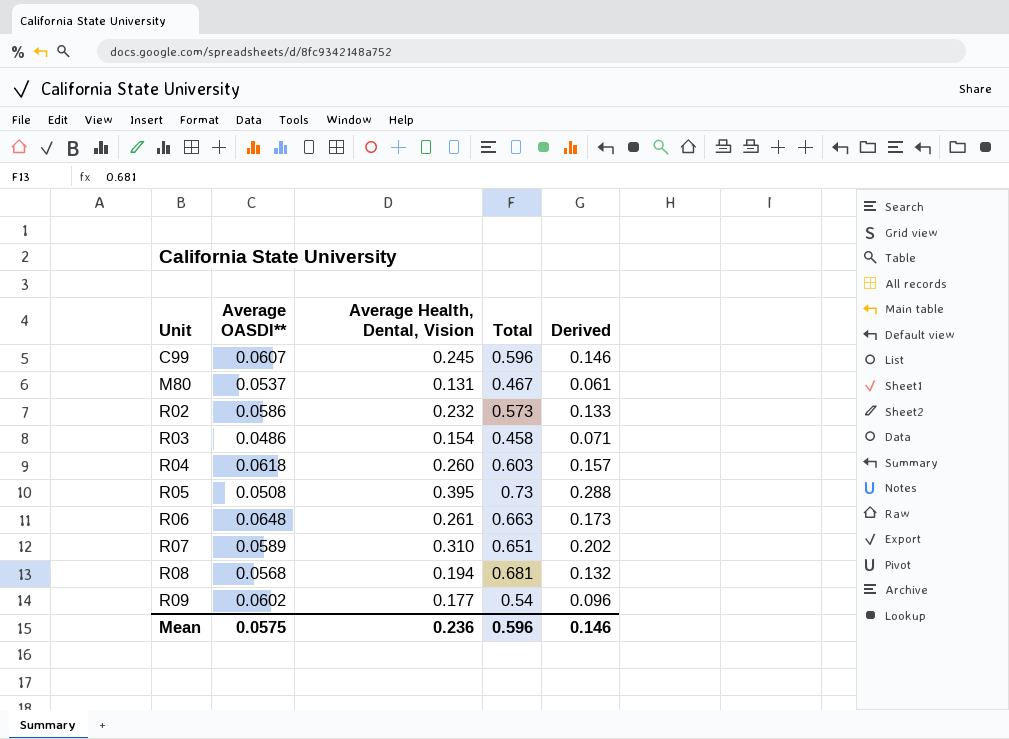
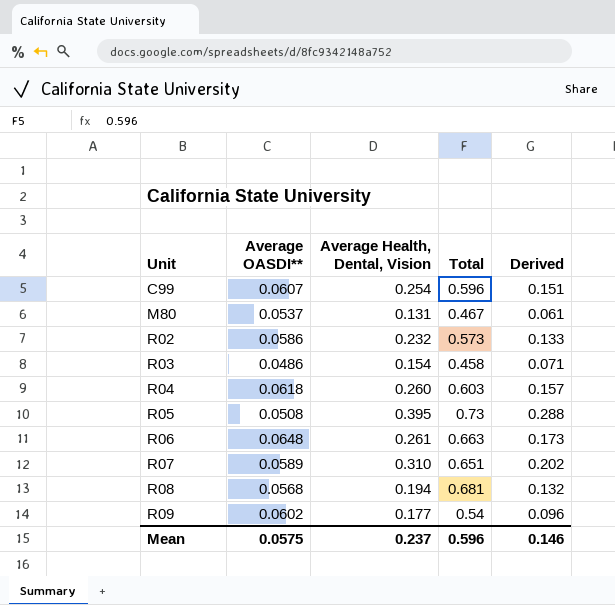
C99 | Average Health, Dental, Vision: 0.245 -> 0.254
C99 | Derived: 0.146 -> 0.151
Mean | Average Health, Dental, Vision: 0.236 -> 0.237

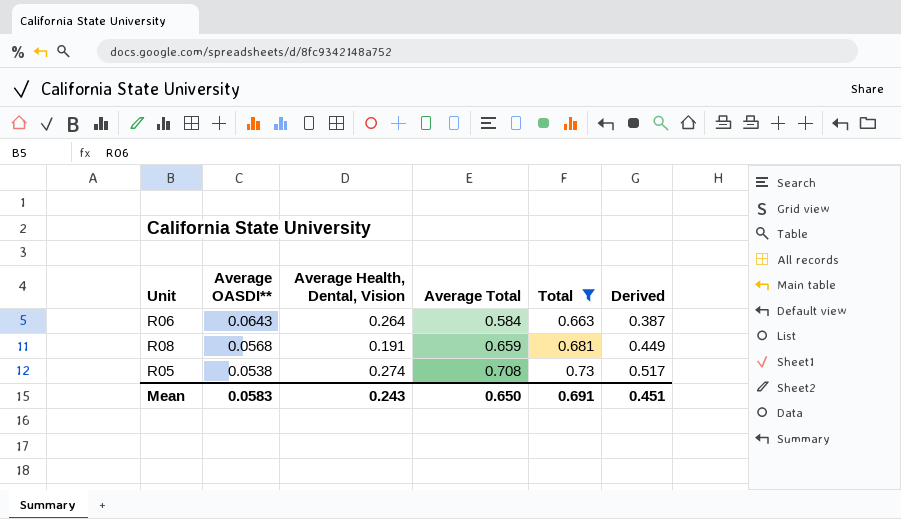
filter: none -> Total >= 0.663
row order: Unit ascending -> Average OASDI** descending
column Average Total | position: none -> 4
column Derived | formula: [Average Health, Dental, Vision] * [Total] -> [Average Total] * [Total]
R06 | Average OASDI**: 0.0648 -> 0.0643
R06 | Average Health, Dental, Vision: 0.261 -> 0.264
R08 | Average Health, Dental, Vision: 0.194 -> 0.191
R05 | Average OASDI**: 0.0508 -> 0.0538
R05 | Average Health, Dental, Vision: 0.395 -> 0.274
Mean | Average OASDI**: 0.0575 -> 0.0583
Mean | Average Health, Dental, Vision: 0.237 -> 0.243
Mean | Total: 0.596 -> 0.691
Mean | Derived: 0.146 -> 0.451

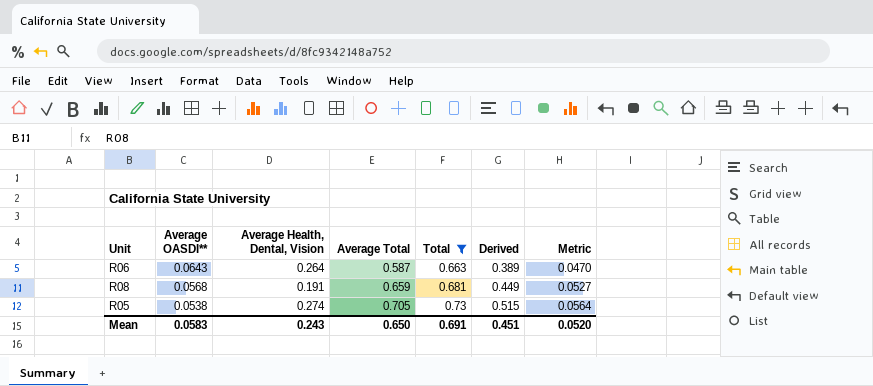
column Metric | formula: none -> [Average Total] * 0.08
R06 | Average Total: 0.584 -> 0.587
R06 | Derived: 0.387 -> 0.389
R05 | Average Total: 0.708 -> 0.705
R05 | Derived: 0.517 -> 0.515

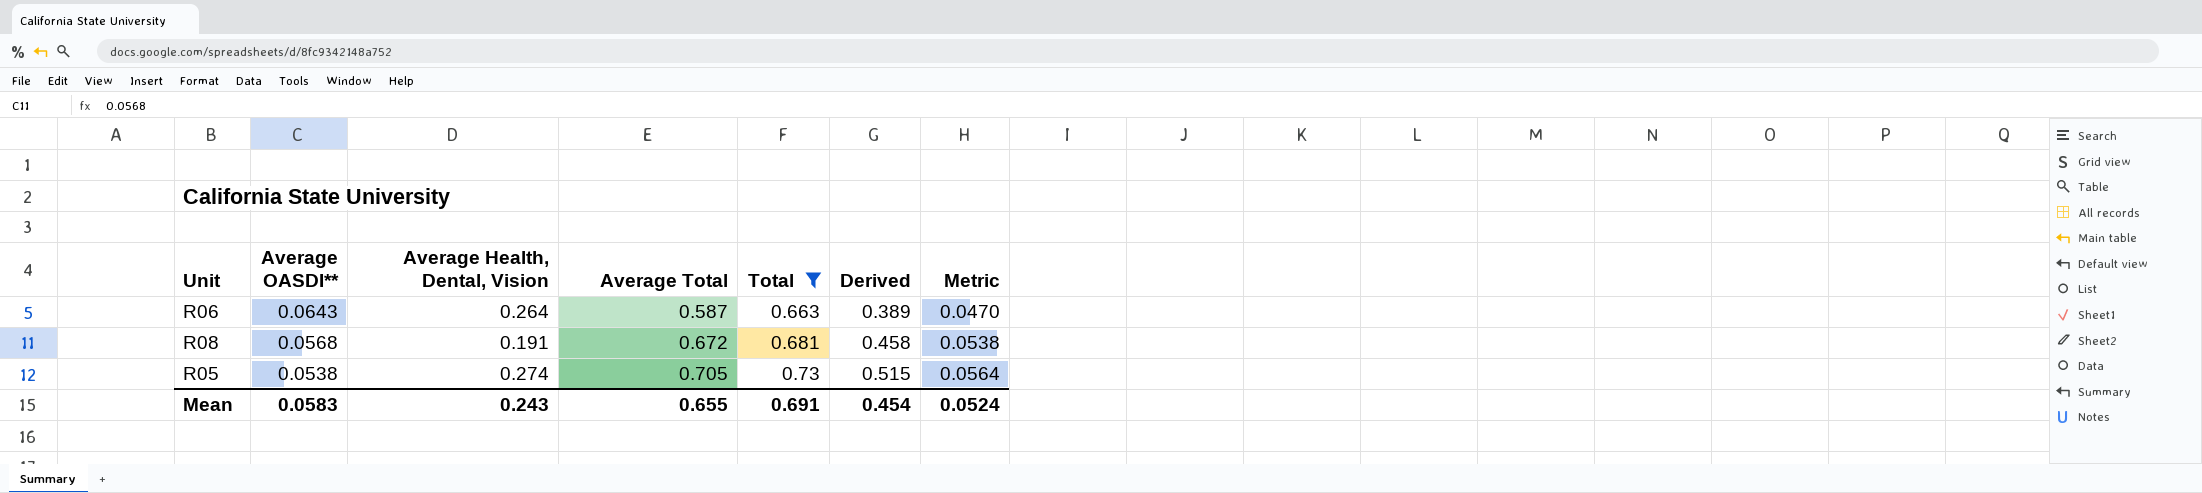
R08 | Average Total: 0.659 -> 0.672
R08 | Derived: 0.449 -> 0.458
R08 | Metric: 0.0527 -> 0.0538
Mean | Average Total: 0.650 -> 0.655
Mean | Derived: 0.451 -> 0.454
Mean | Metric: 0.0520 -> 0.0524

